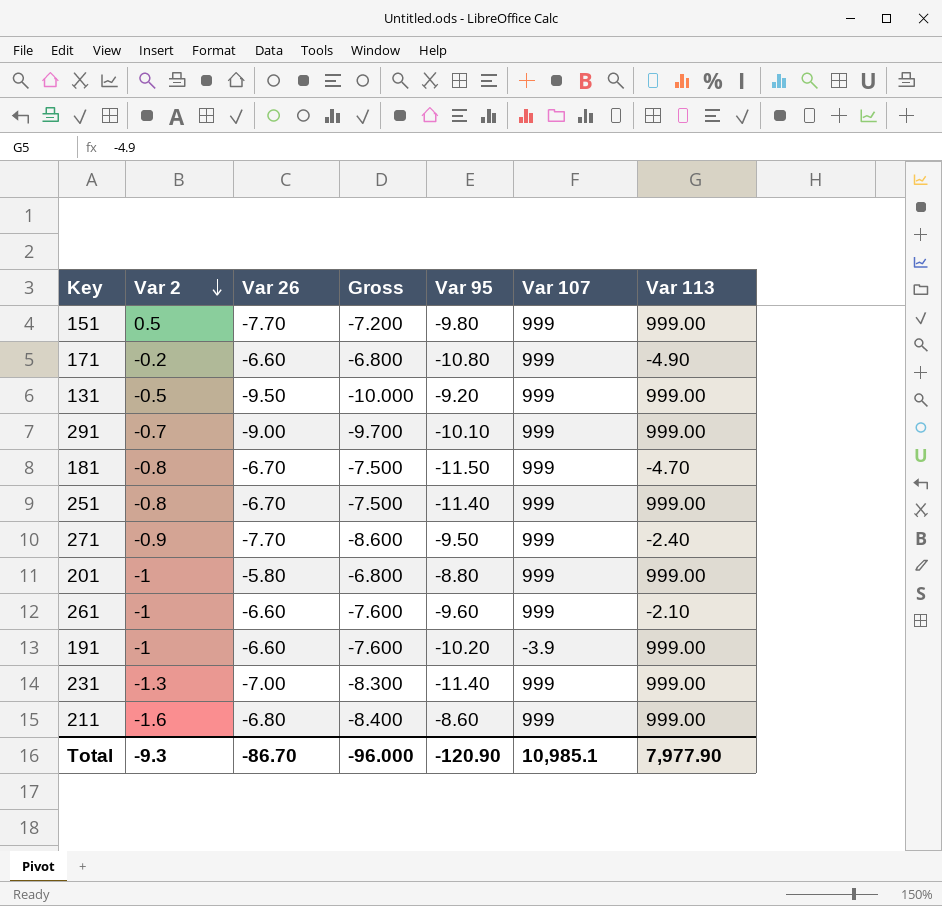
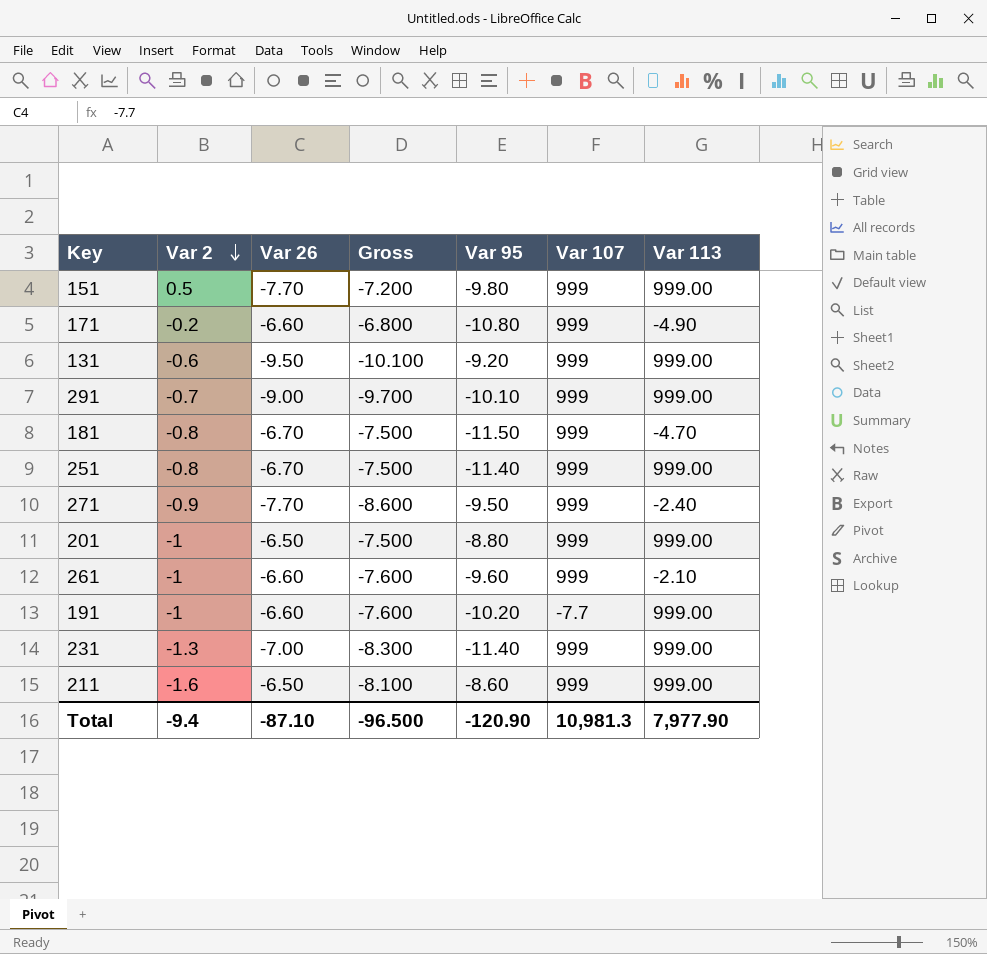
131 | Var 2: -0.5 -> -0.6
131 | Gross: -10.000 -> -10.100
201 | Var 26: -5.80 -> -6.50
201 | Gross: -6.800 -> -7.500
191 | Var 107: -3.9 -> -7.7
211 | Var 26: -6.80 -> -6.50
211 | Gross: -8.400 -> -8.100
Total | Var 2: -9.3 -> -9.4
Total | Var 26: -86.70 -> -87.10
Total | Gross: -96.000 -> -96.500
Total | Var 107: 10,985.1 -> 10,981.3

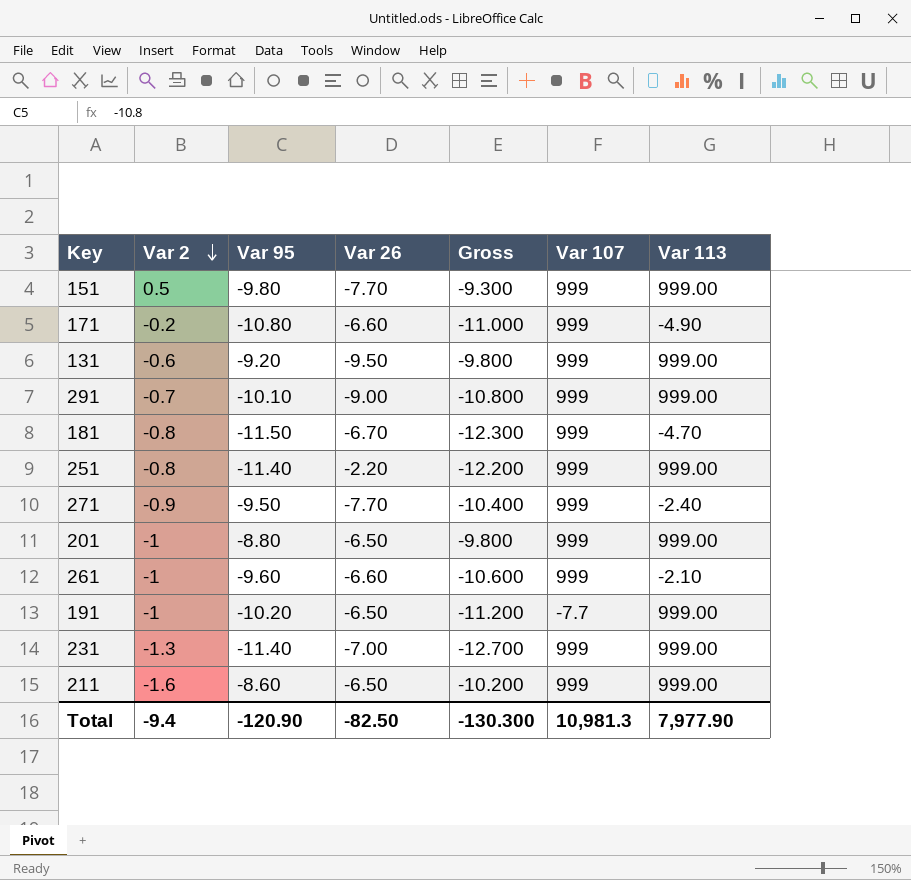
column Var 95 | position: 5 -> 3
column Gross | formula: [Var 2] + [Var 26] -> [Var 2] + [Var 95]
251 | Var 26: -6.70 -> -2.20
191 | Var 26: -6.60 -> -6.50
Total | Var 26: -87.10 -> -82.50
Total | Gross: -96.500 -> -130.300

